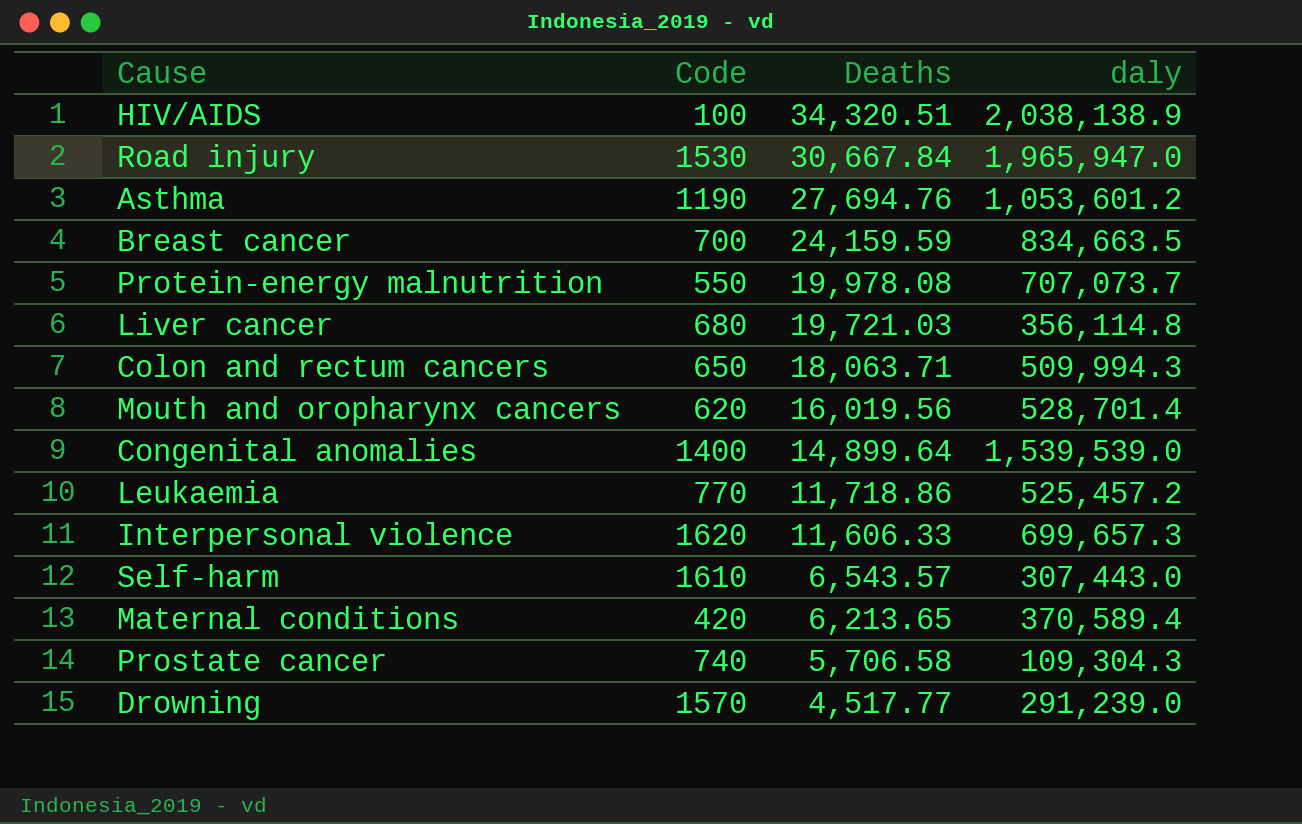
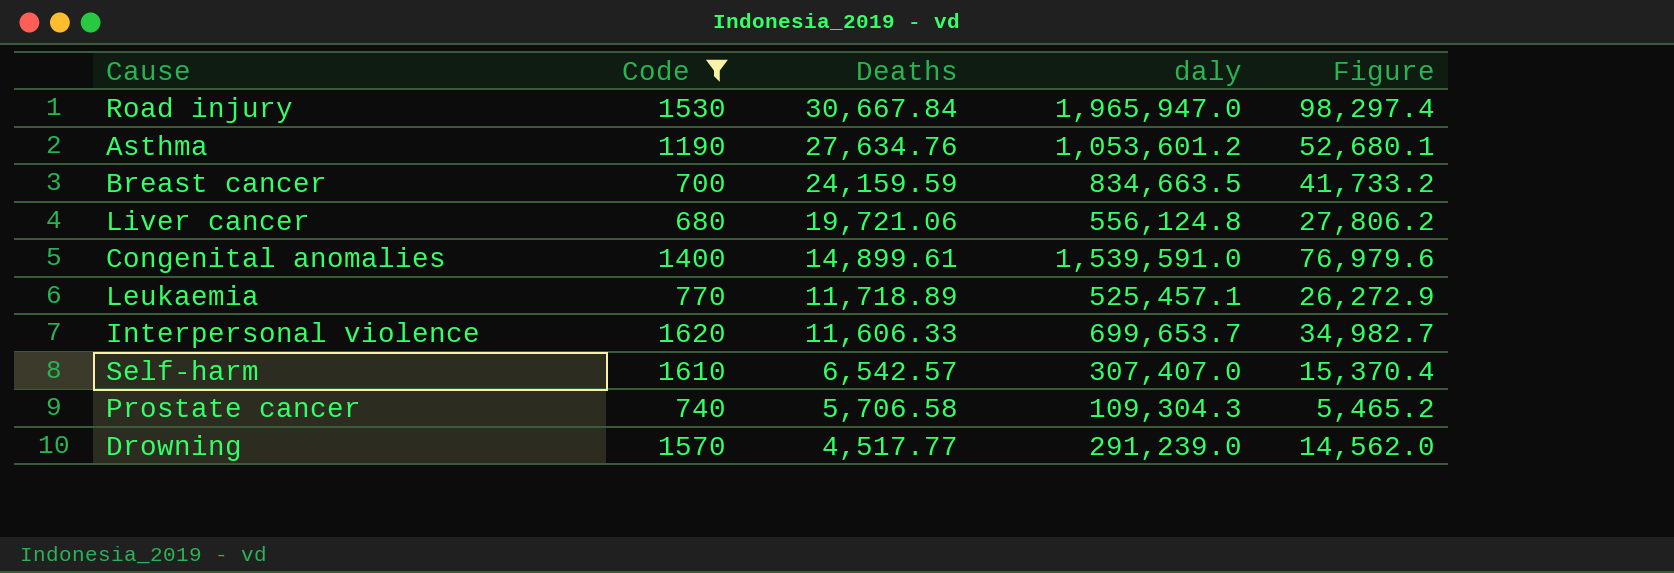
filter: none -> Code >= 680
column Figure | formula: none -> [daly] * 0.05
Asthma | Deaths: 27,694.76 -> 27,634.76
Liver cancer | Deaths: 19,721.03 -> 19,721.06
Liver cancer | daly: 356,114.8 -> 556,124.8
Congenital anomalies | Deaths: 14,899.64 -> 14,899.61
Congenital anomalies | daly: 1,539,539.0 -> 1,539,591.0
Leukaemia | Deaths: 11,718.86 -> 11,718.89
Leukaemia | daly: 525,457.2 -> 525,457.1
Interpersonal violence | daly: 699,657.3 -> 699,653.7
Self-harm | Deaths: 6,543.57 -> 6,542.57
Self-harm | daly: 307,443.0 -> 307,407.0

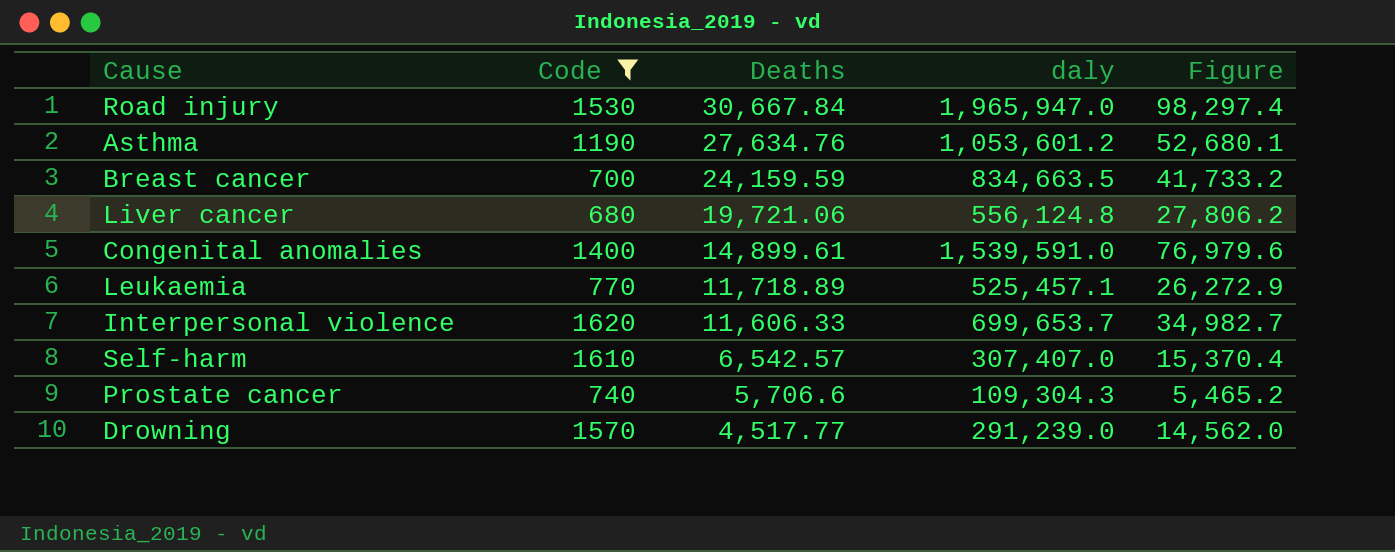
Prostate cancer | Deaths: 5,706.58 -> 5,706.6

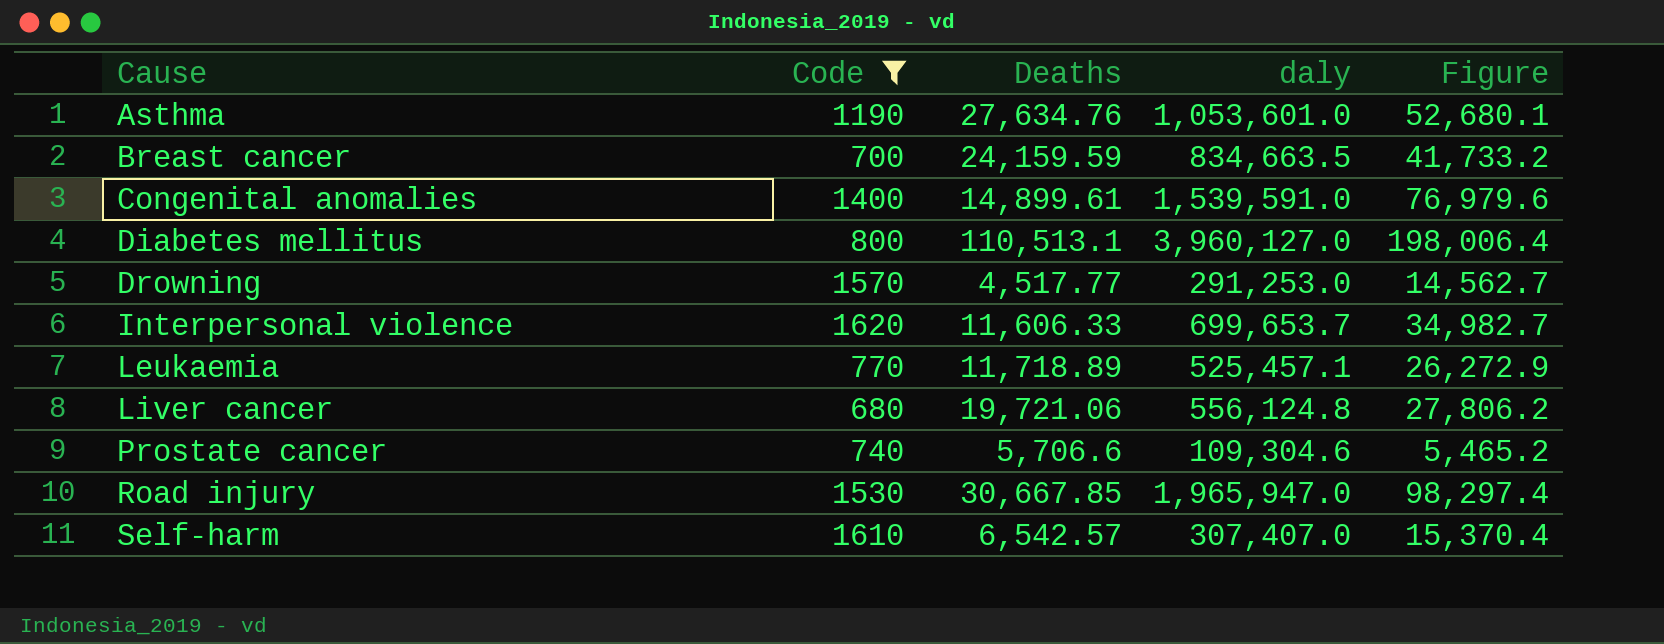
row order: Deaths descending -> Cause ascending
Asthma | daly: 1,053,601.2 -> 1,053,601.0
row Diabetes mellitus: none -> 800 | 110,513.1 | 3,960,127.0 | 198,006.4
Drowning | daly: 291,239.0 -> 291,253.0
Drowning | Figure: 14,562.0 -> 14,562.7
Prostate cancer | daly: 109,304.3 -> 109,304.6
Road injury | Deaths: 30,667.84 -> 30,667.85

